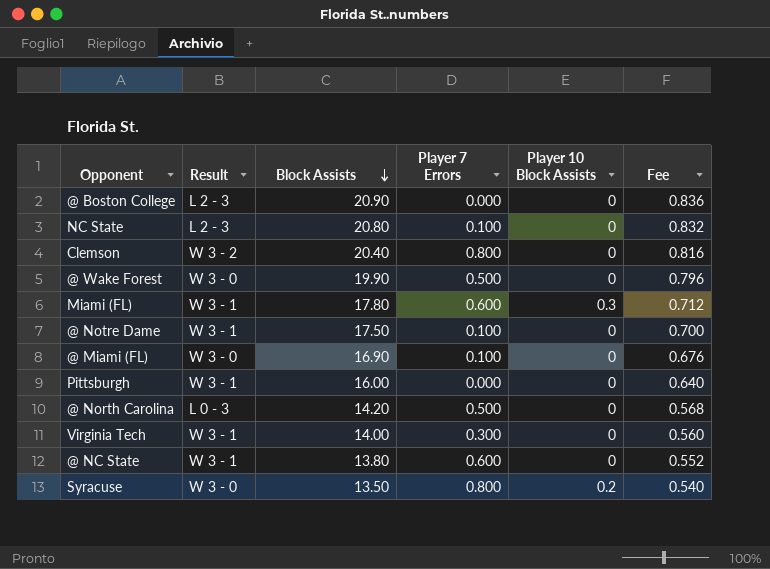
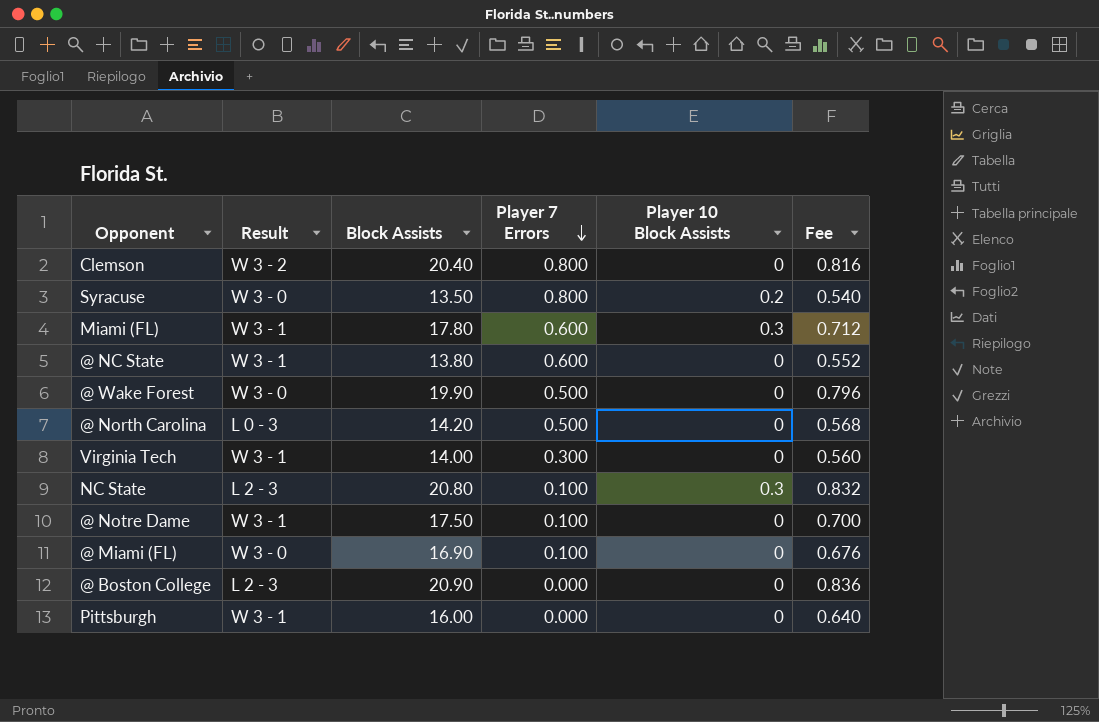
row order: Block Assists descending -> Player 7 Errors descending
NC State | Player 10 Block Assists: 0 -> 0.3

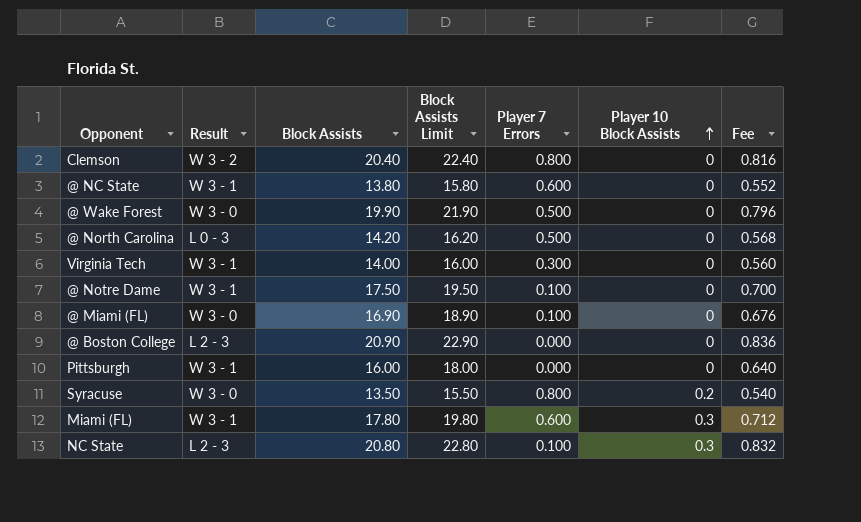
row order: Player 7 Errors descending -> Player 10 Block Assists ascending
column Block Assists Limit | formula: none -> [Block Assists] + 2

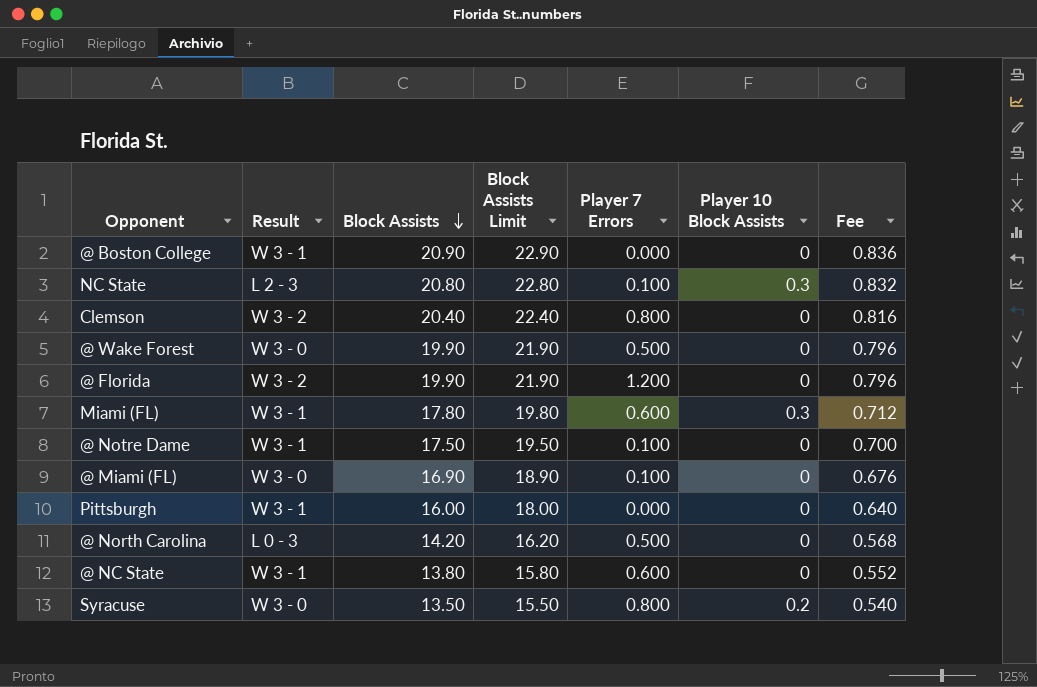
row order: Player 10 Block Assists ascending -> Block Assists descending
row Virginia Tech: W 3 - 1 | 14.00 | 16.00 | 0.300 | 0 | 0.560 -> none
@ Boston College | Result: L 2 - 3 -> W 3 - 1
row @ Florida: none -> W 3 - 2 | 19.90 | 21.90 | 1.200 | 0 | 0.796

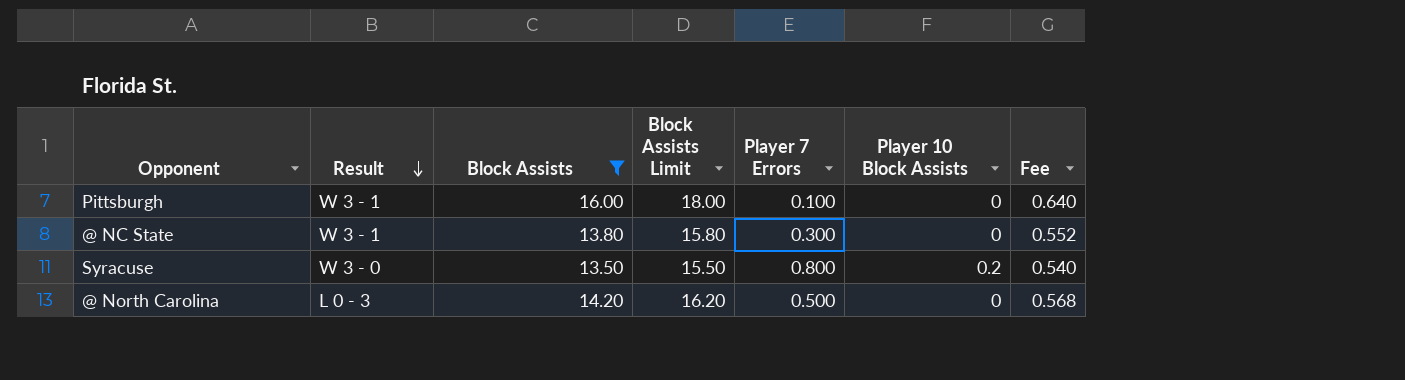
filter: none -> Block Assists <= 16.00
row order: Block Assists descending -> Result descending
Pittsburgh | Player 7 Errors: 0.000 -> 0.100
@ NC State | Player 7 Errors: 0.600 -> 0.300

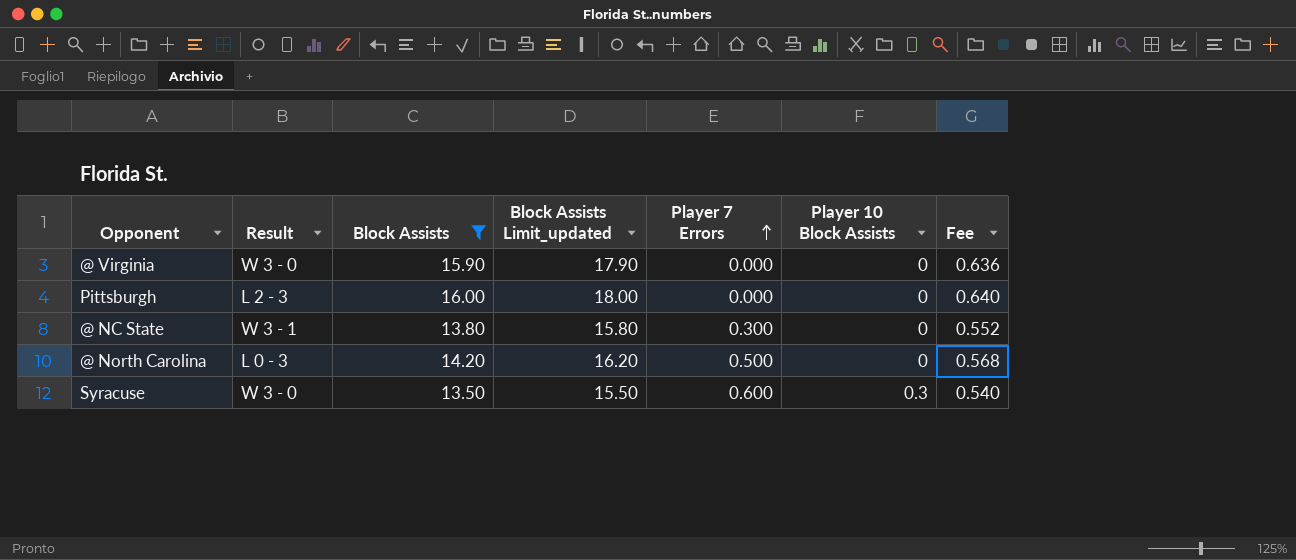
row order: Result descending -> Player 7 Errors ascending
column name: Block Assists Limit -> Block Assists Limit_updated
row @ Virginia: none -> W 3 - 0 | 15.90 | 17.90 | 0.000 | 0 | 0.636
Pittsburgh | Result: W 3 - 1 -> L 2 - 3
Pittsburgh | Player 7 Errors: 0.100 -> 0.000
Syracuse | Player 7 Errors: 0.800 -> 0.600
Syracuse | Player 10 Block Assists: 0.2 -> 0.3

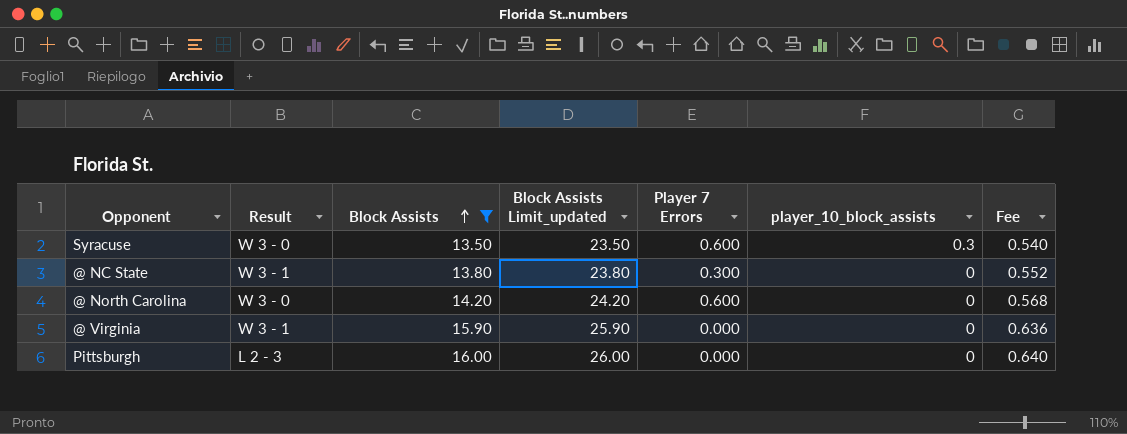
row order: Player 7 Errors ascending -> Block Assists ascending
column Block Assists Limit_updated | formula: [Block Assists] + 2 -> [Block Assists] + 10
column name: Player 10 Block Assists -> player_10_block_assists
@ North Carolina | Result: L 0 - 3 -> W 3 - 0
@ North Carolina | Player 7 Errors: 0.500 -> 0.600
@ Virginia | Result: W 3 - 0 -> W 3 - 1

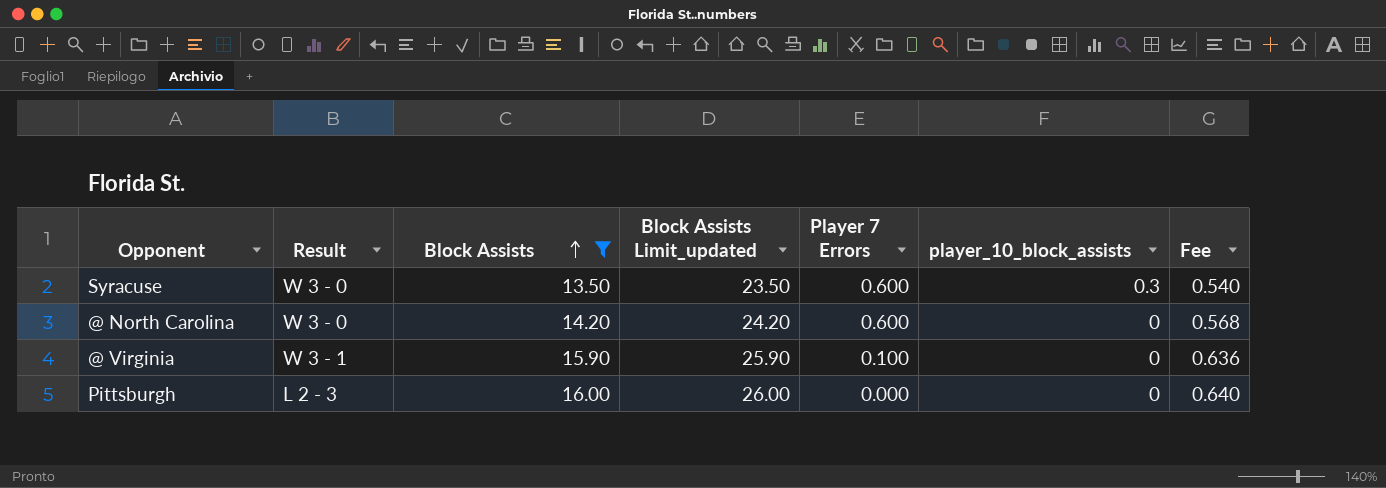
row @ NC State: W 3 - 1 | 13.80 | 23.80 | 0.300 | 0 | 0.552 -> none
@ Virginia | Player 7 Errors: 0.000 -> 0.100

